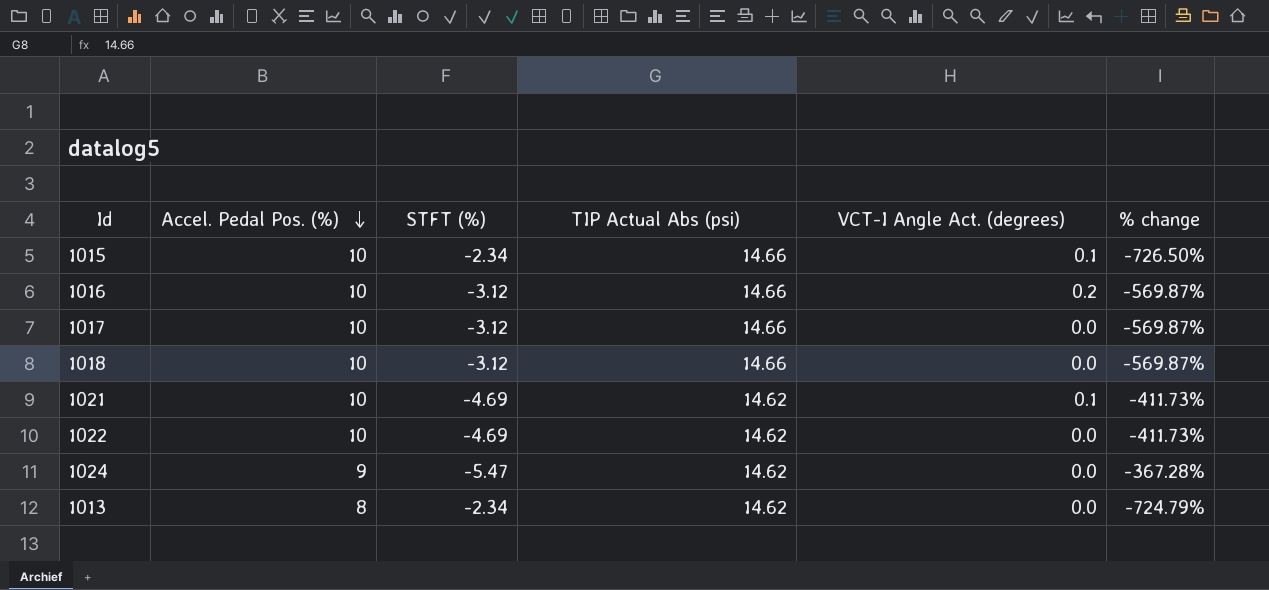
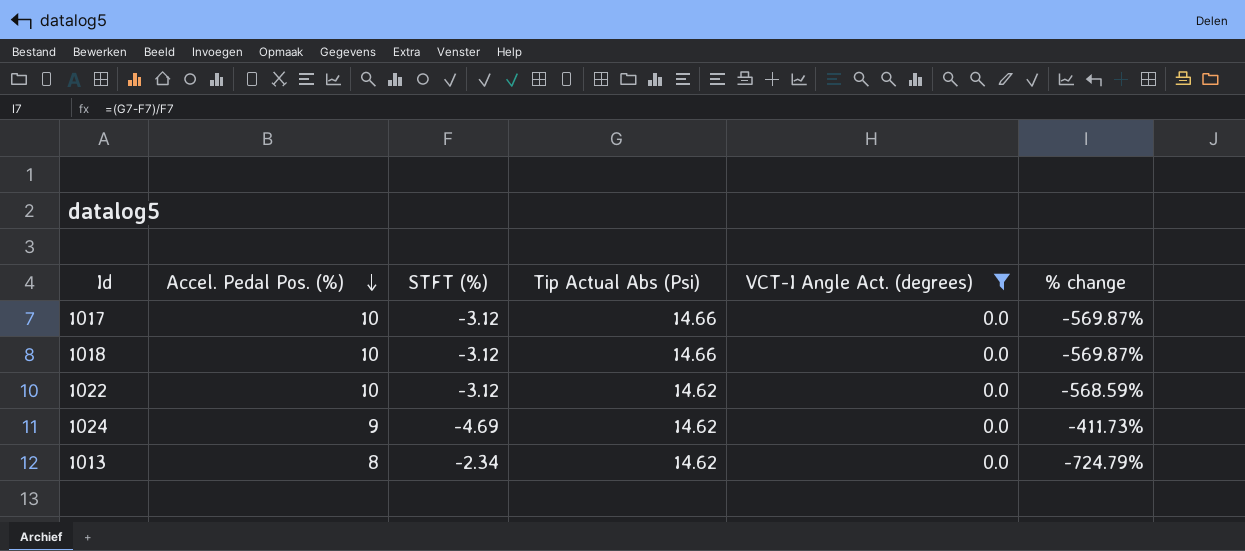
filter: none -> VCT-I Angle Act. (degrees) = 0.0
column name: TIP Actual Abs (psi) -> Tip Actual Abs (Psi)
1022 | STFT (%): -4.69 -> -3.12
1022 | % change: -411.73% -> -568.59%
1024 | STFT (%): -5.47 -> -4.69
1024 | % change: -367.28% -> -411.73%

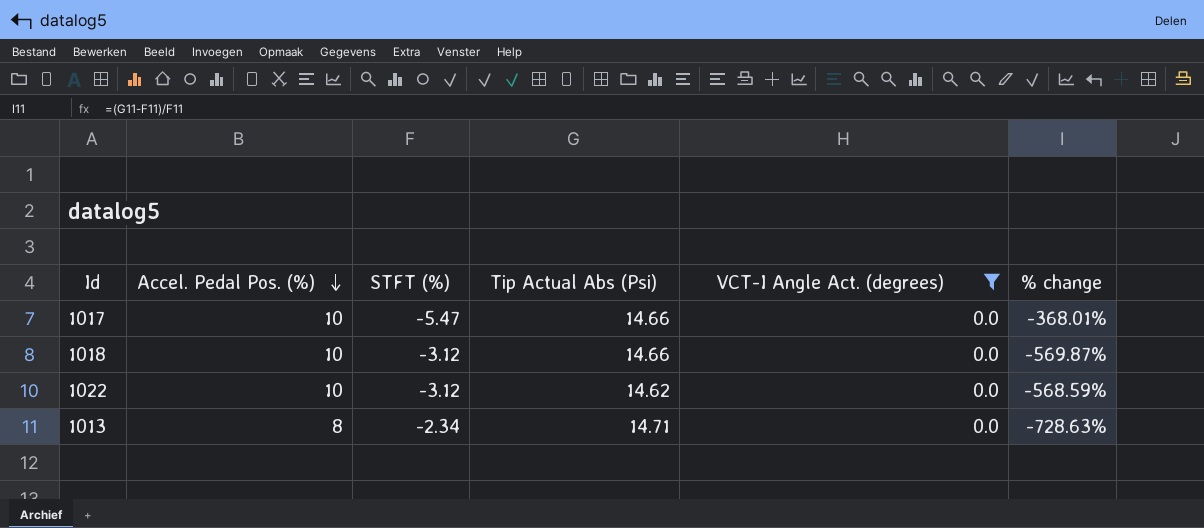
row 1024: 9 | -4.69 | 14.62 | 0.0 | -411.73% -> none
1017 | STFT (%): -3.12 -> -5.47
1017 | % change: -569.87% -> -368.01%
1013 | Tip Actual Abs (Psi): 14.62 -> 14.71
1013 | % change: -724.79% -> -728.63%

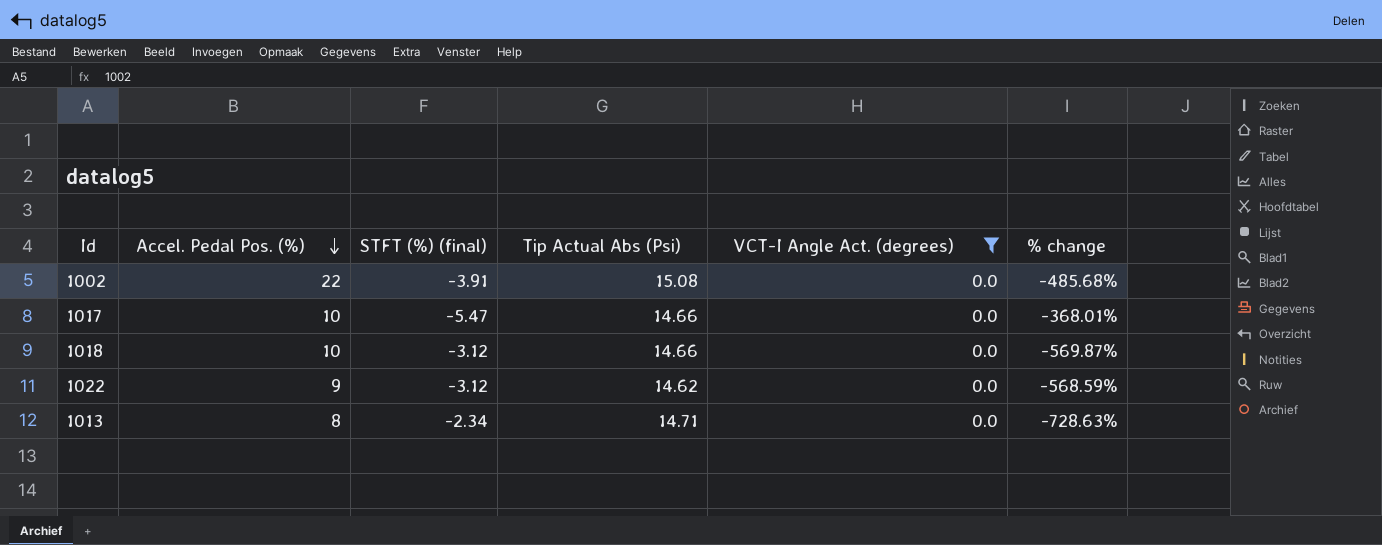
column name: STFT (%) -> STFT (%) (final)
row 1002: none -> 22 | -3.91 | 15.08 | 0.0 | -485.68%
1022 | Accel. Pedal Pos. (%): 10 -> 9

